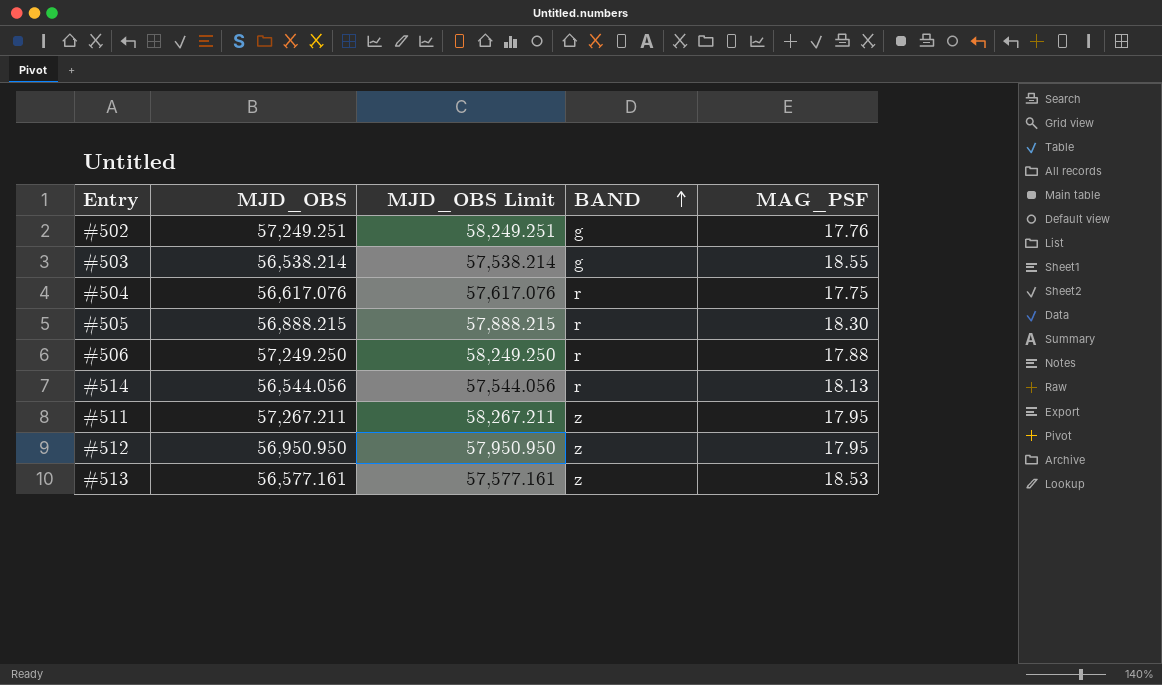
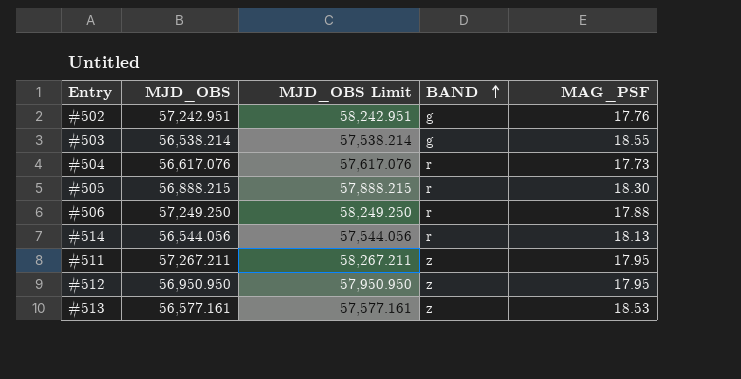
#502 | MJD_OBS: 57,249.251 -> 57,242.951
#502 | MJD_OBS Limit: 58,249.251 -> 58,242.951
#504 | MAG_PSF: 17.75 -> 17.73

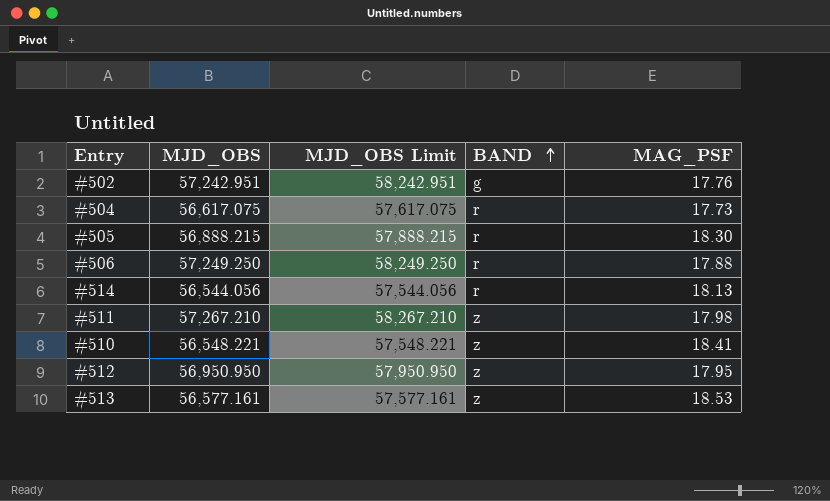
row #503: 56,538.214 | 57,538.214 | g | 18.55 -> none
#504 | MJD_OBS: 56,617.076 -> 56,617.075
#504 | MJD_OBS Limit: 57,617.076 -> 57,617.075
#511 | MJD_OBS: 57,267.211 -> 57,267.210
#511 | MJD_OBS Limit: 58,267.211 -> 58,267.210
#511 | MAG_PSF: 17.95 -> 17.98
row #510: none -> 56,548.221 | 57,548.221 | z | 18.41

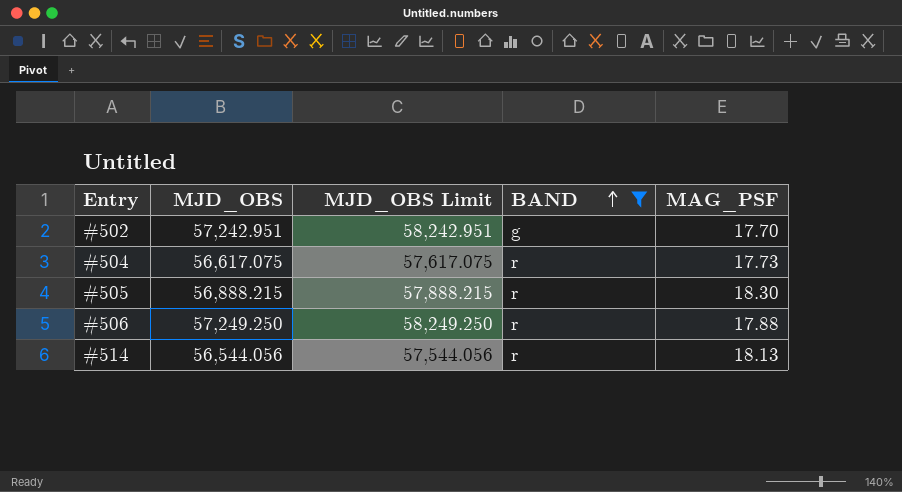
filter: none -> BAND != z
#502 | MAG_PSF: 17.76 -> 17.70

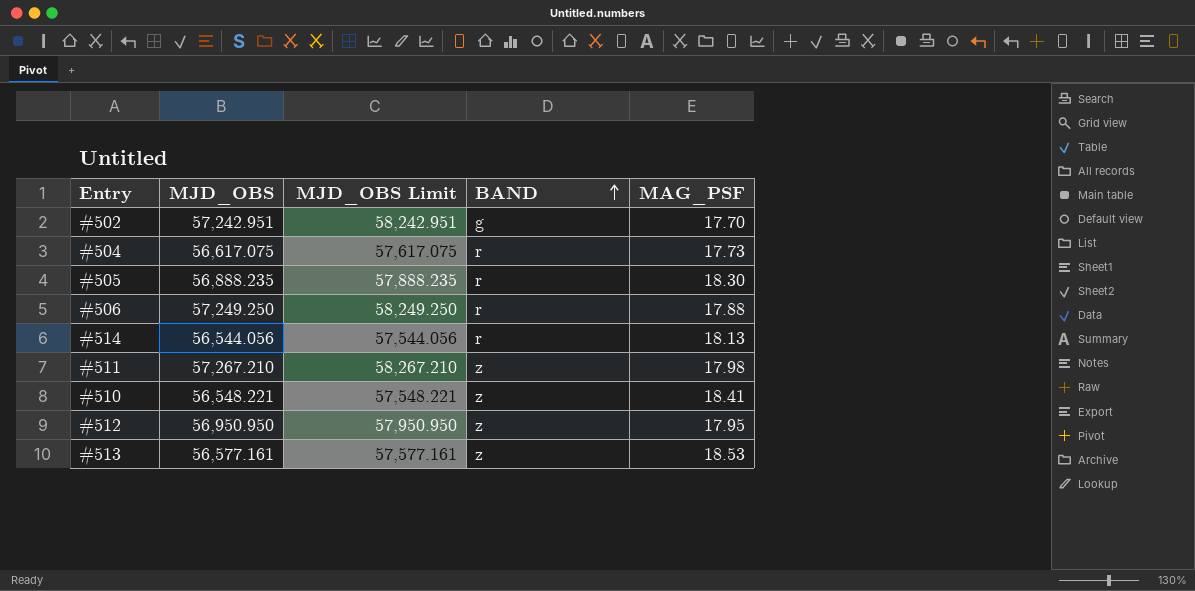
filter: BAND != z -> none
#505 | MJD_OBS: 56,888.215 -> 56,888.235
#505 | MJD_OBS Limit: 57,888.215 -> 57,888.235

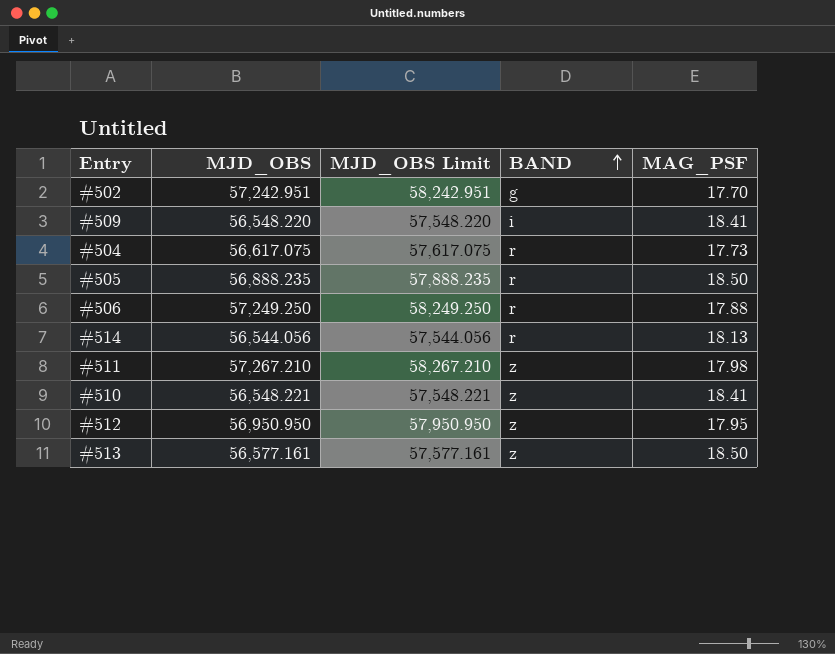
row #509: none -> 56,548.220 | 57,548.220 | i | 18.41
#505 | MAG_PSF: 18.30 -> 18.50
#513 | MAG_PSF: 18.53 -> 18.50

